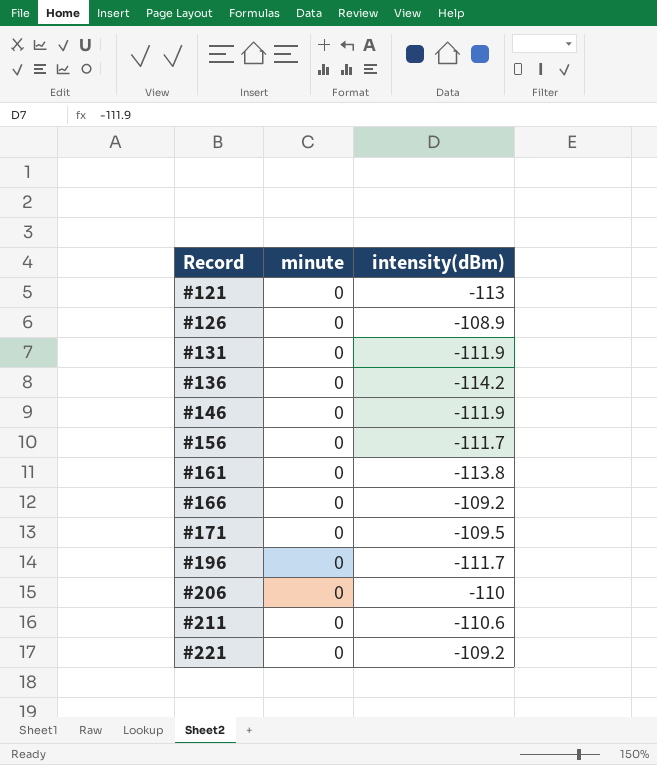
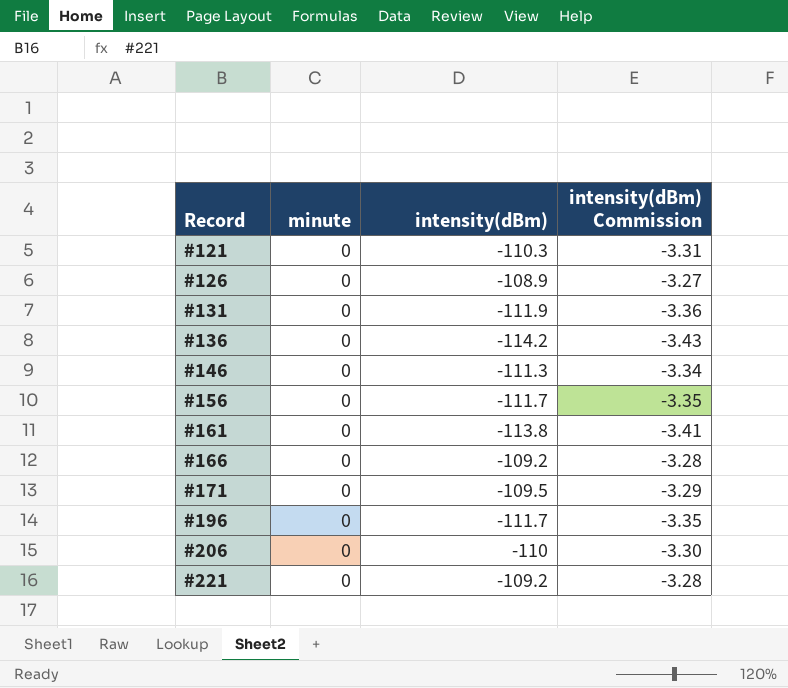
column intensity(dBm) Commission | formula: none -> [intensity(dBm)] * 0.03
row #211: 0 | -110.6 -> none
#121 | intensity(dBm): -113 -> -110.3
#146 | intensity(dBm): -111.9 -> -111.3

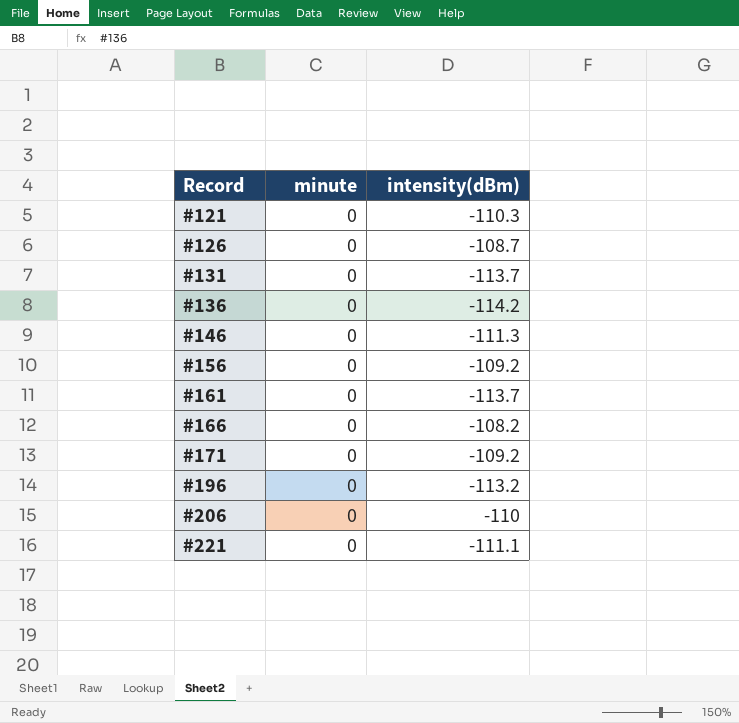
column intensity(dBm) Commission | formula: [intensity(dBm)] * 0.03 -> none
#126 | intensity(dBm): -108.9 -> -108.7
#131 | intensity(dBm): -111.9 -> -113.7
#156 | intensity(dBm): -111.7 -> -109.2
#161 | intensity(dBm): -113.8 -> -113.7
#166 | intensity(dBm): -109.2 -> -108.2
#171 | intensity(dBm): -109.5 -> -109.2
#196 | intensity(dBm): -111.7 -> -113.2
#221 | intensity(dBm): -109.2 -> -111.1

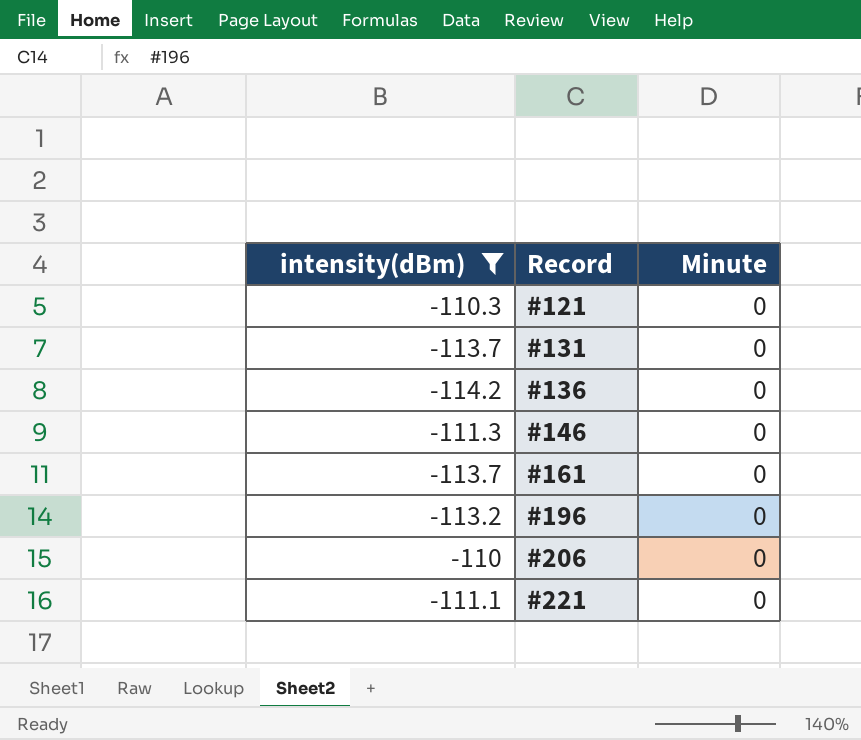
filter: none -> intensity(dBm) <= -110
column intensity(dBm) | position: 3 -> 1
column name: minute -> Minute

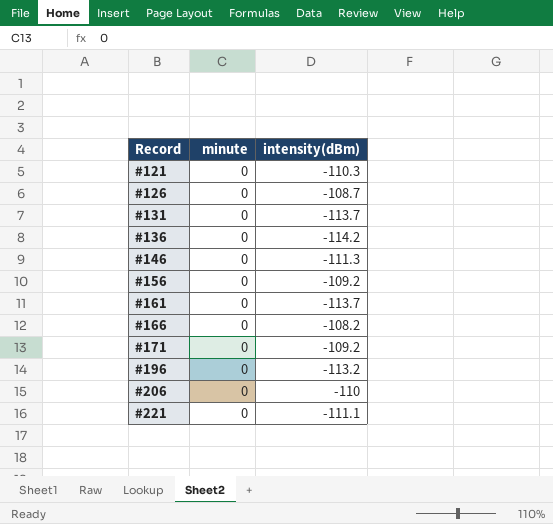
filter: intensity(dBm) <= -110 -> none
column name: Minute -> minute
column intensity(dBm) | position: 1 -> 3

